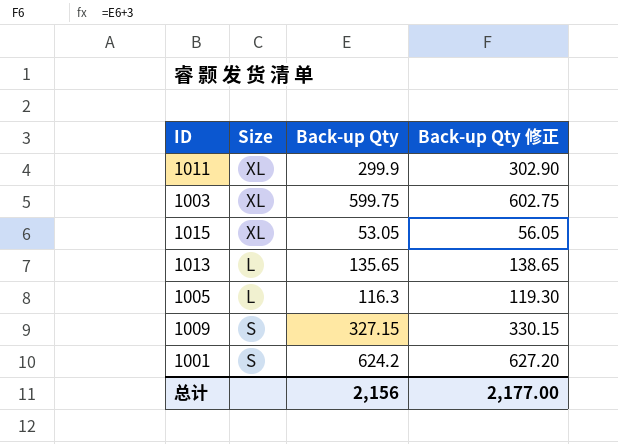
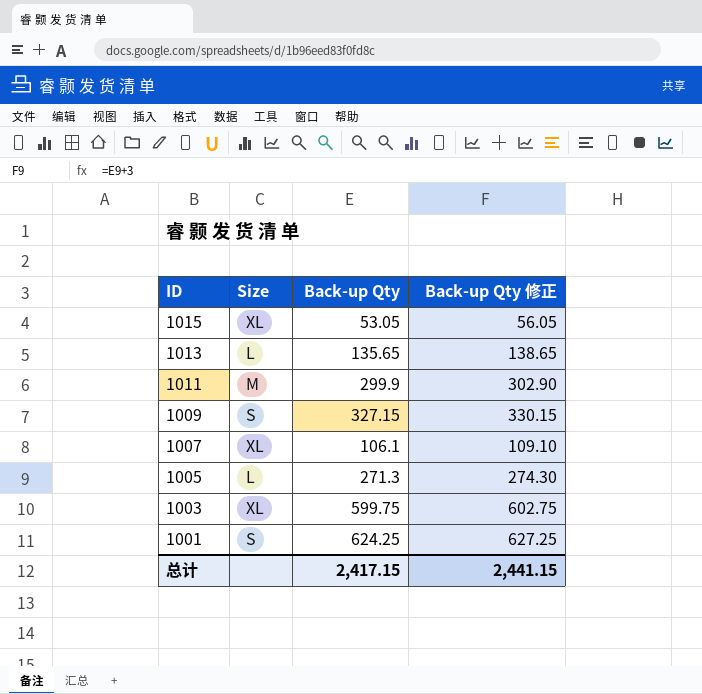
row order: none -> ID descending
1011 | Size: XL -> M
row 1007: none -> XL | 106.1 | 109.10
1005 | Back-up Qty: 116.3 -> 271.3
1005 | Back-up Qty 修正: 119.30 -> 274.30
1001 | Back-up Qty: 624.2 -> 624.25
1001 | Back-up Qty 修正: 627.20 -> 627.25
总计 | Back-up Qty: 2,156 -> 2,417.15
总计 | Back-up Qty 修正: 2,177.00 -> 2,441.15

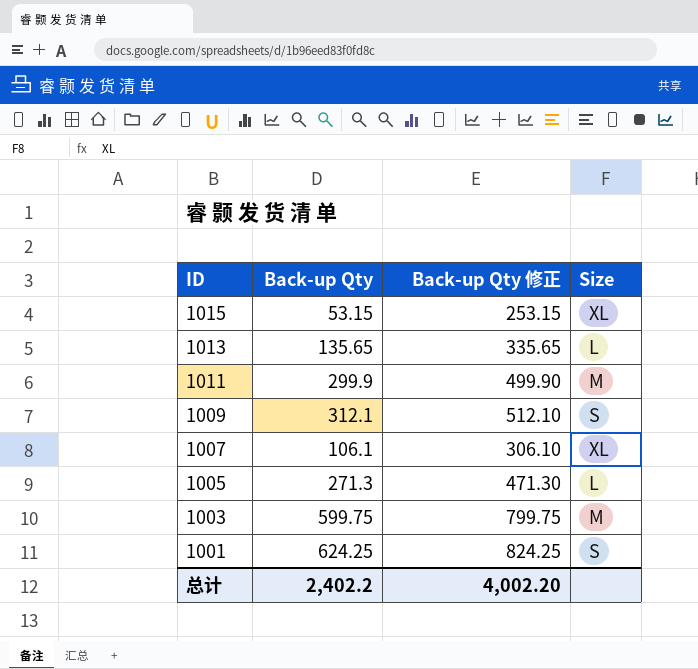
column Back-up Qty 修正 | formula: [Back-up Qty] + 3 -> [Back-up Qty] + 200
column Size | position: 2 -> 4
1015 | Back-up Qty: 53.05 -> 53.15
1009 | Back-up Qty: 327.15 -> 312.1
1003 | Size: XL -> M
总计 | Back-up Qty: 2,417.15 -> 2,402.2
总计 | Back-up Qty 修正: 2,441.15 -> 4,002.20

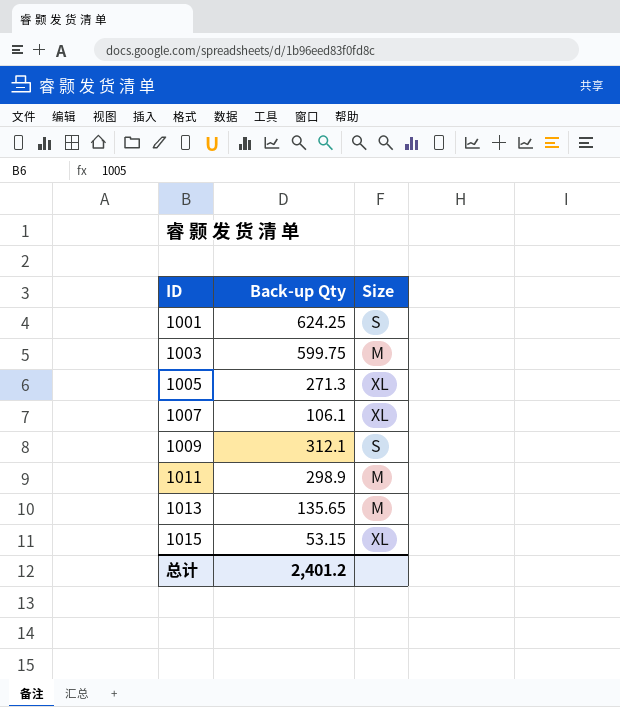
row order: ID descending -> ID ascending
column Back-up Qty 修正 | formula: [Back-up Qty] + 200 -> none
1005 | Size: L -> XL
1011 | Back-up Qty: 299.9 -> 298.9
1013 | Size: L -> M
总计 | Back-up Qty: 2,402.2 -> 2,401.2

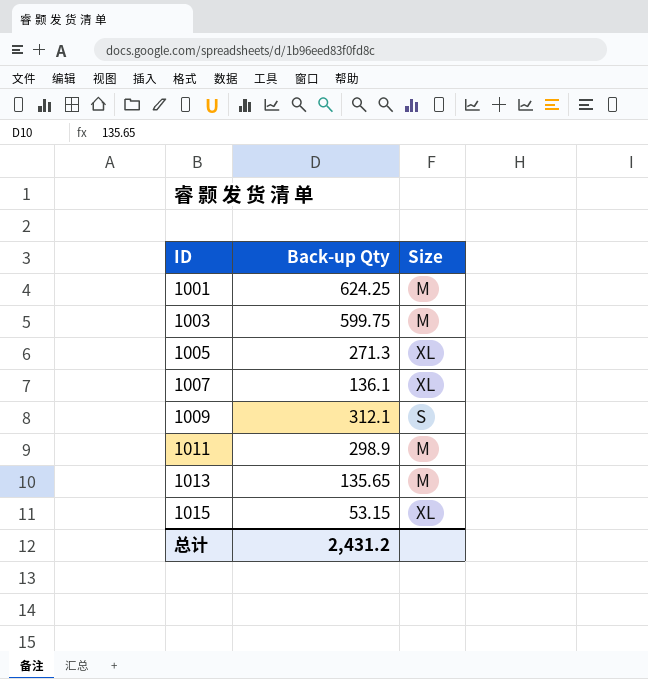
1001 | Size: S -> M
1007 | Back-up Qty: 106.1 -> 136.1
总计 | Back-up Qty: 2,401.2 -> 2,431.2

